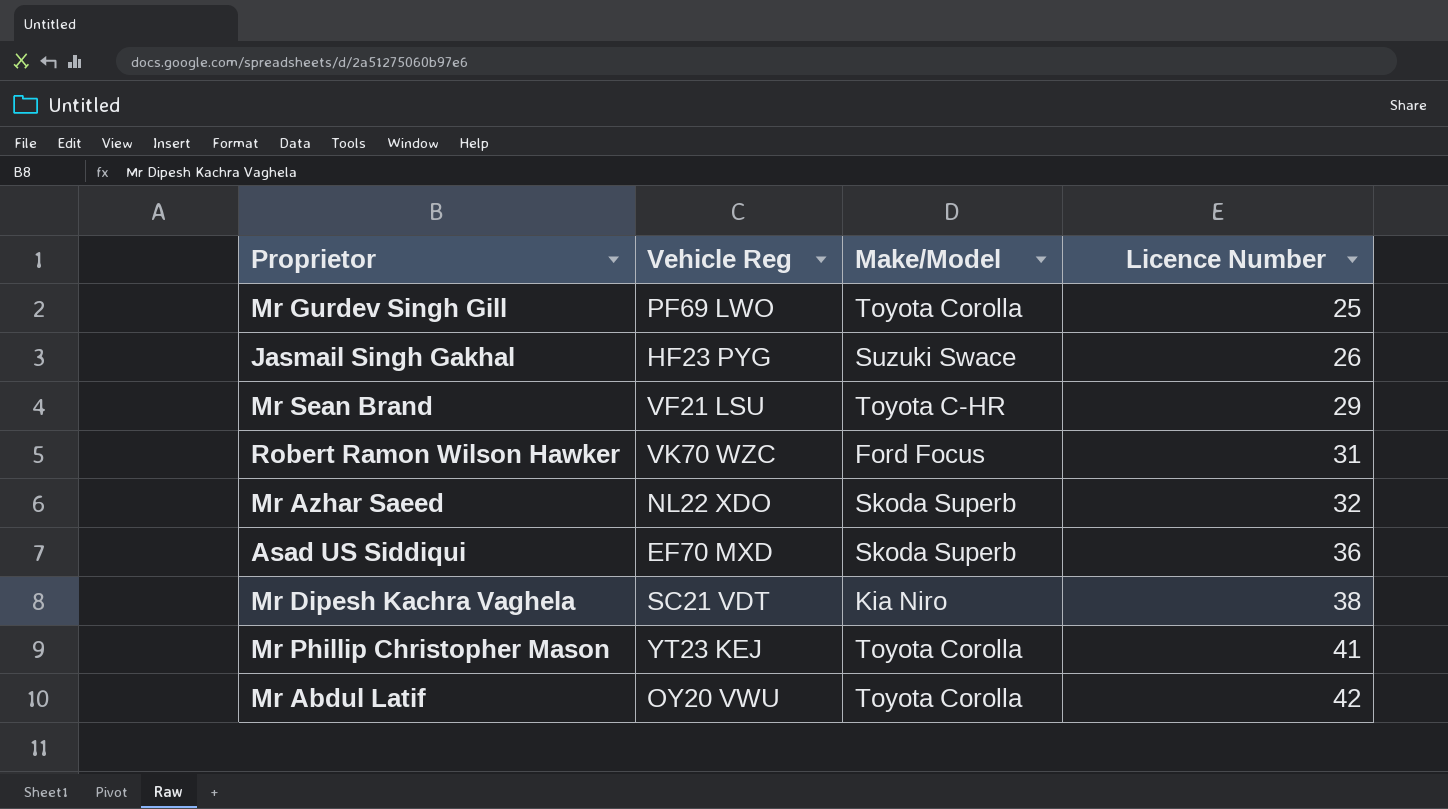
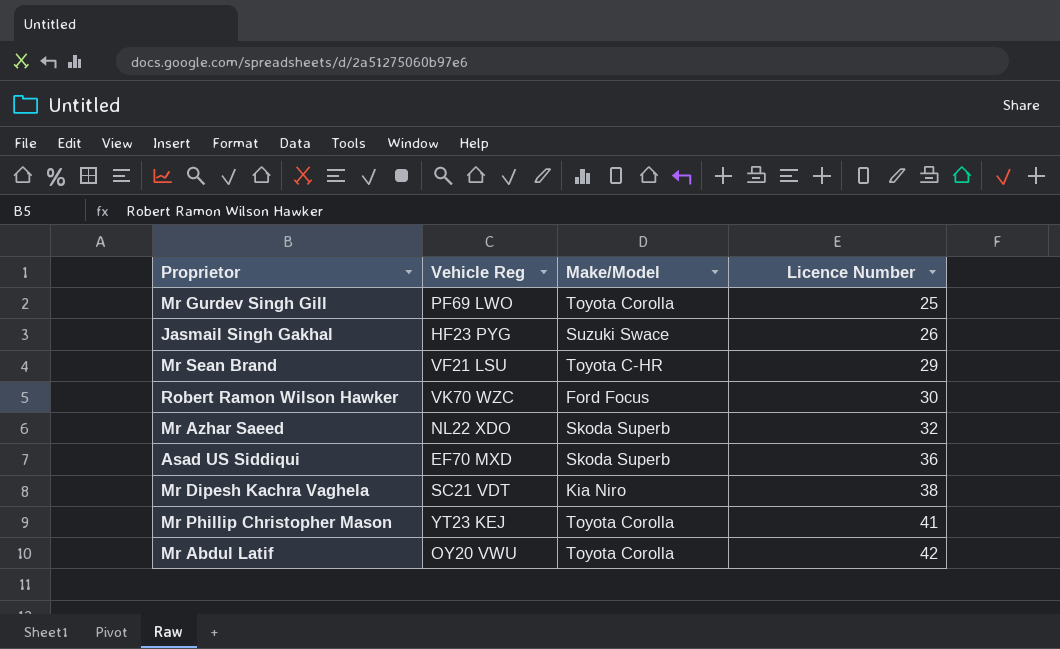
Robert Ramon Wilson Hawker | Licence Number: 31 -> 30

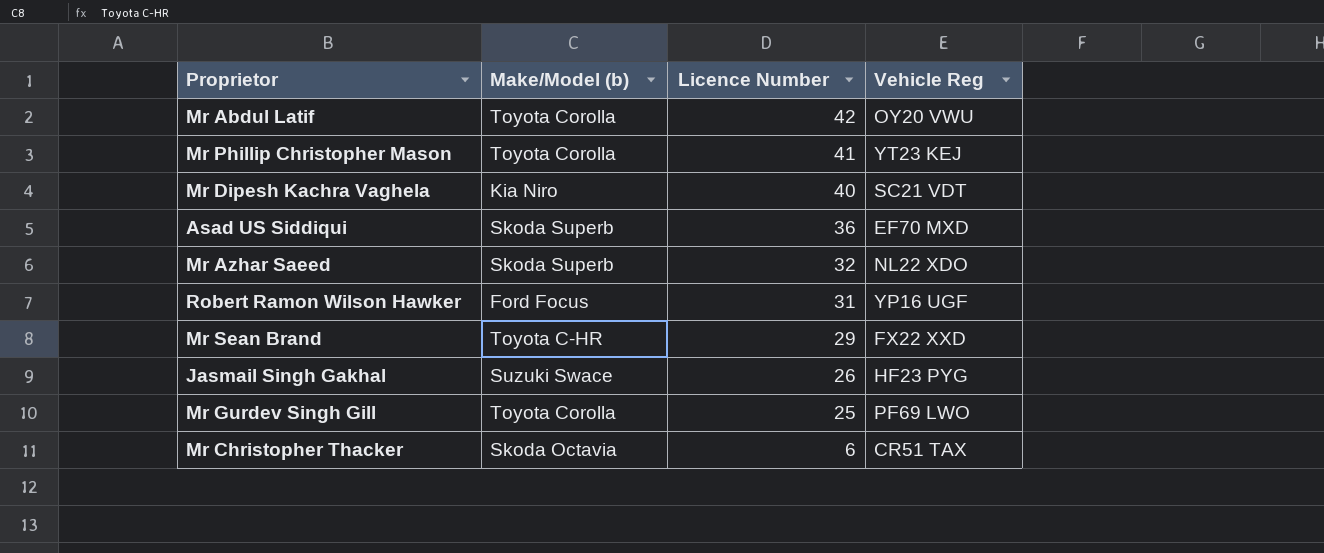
row order: Licence Number ascending -> Licence Number descending
column name: Make/Model -> Make/Model (b)
column Vehicle Reg | position: 2 -> 4
Mr Dipesh Kachra Vaghela | Licence Number: 38 -> 40
Robert Ramon Wilson Hawker | Licence Number: 30 -> 31
Robert Ramon Wilson Hawker | Vehicle Reg: VK70 WZC -> YP16 UGF
Mr Sean Brand | Vehicle Reg: VF21 LSU -> FX22 XXD
row Mr Christopher Thacker: none -> Skoda Octavia | 6 | CR51 TAX

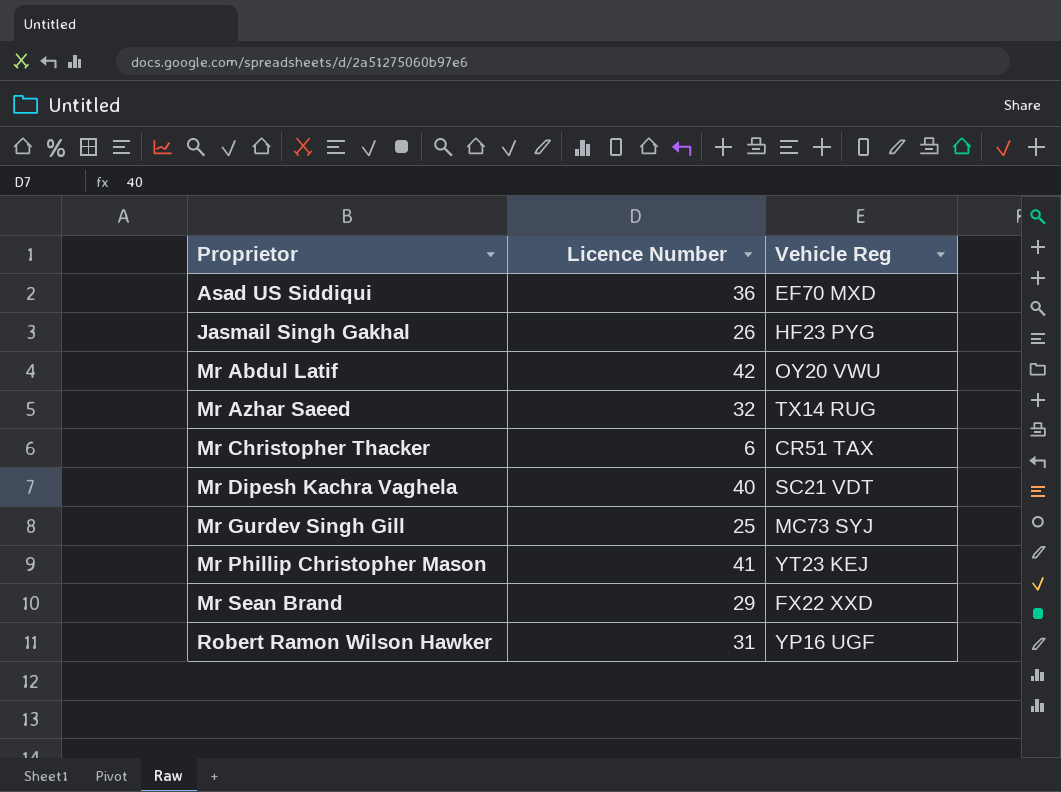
row order: Licence Number descending -> Proprietor ascending
column Make/Model (b) | position: 2 -> none
Mr Azhar Saeed | Vehicle Reg: NL22 XDO -> TX14 RUG
Mr Gurdev Singh Gill | Vehicle Reg: PF69 LWO -> MC73 SYJ

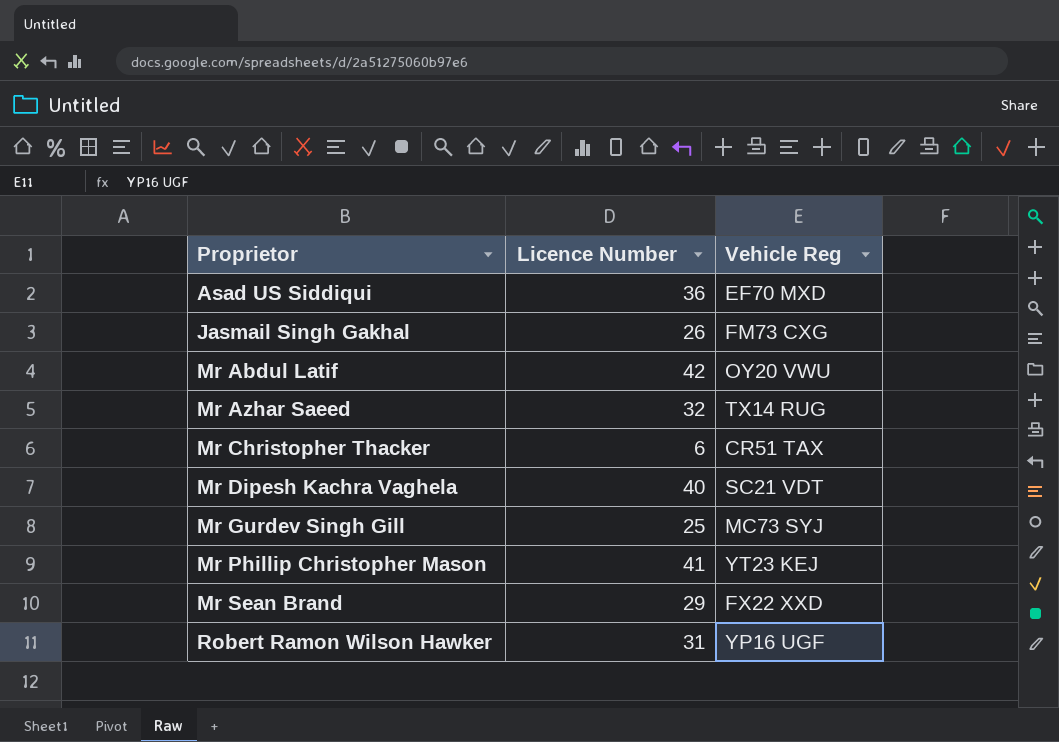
Jasmail Singh Gakhal | Vehicle Reg: HF23 PYG -> FM73 CXG

